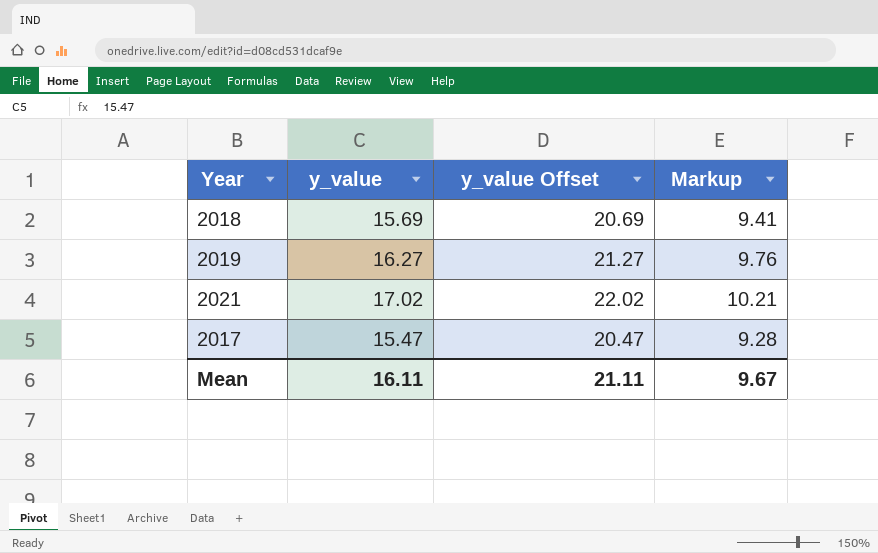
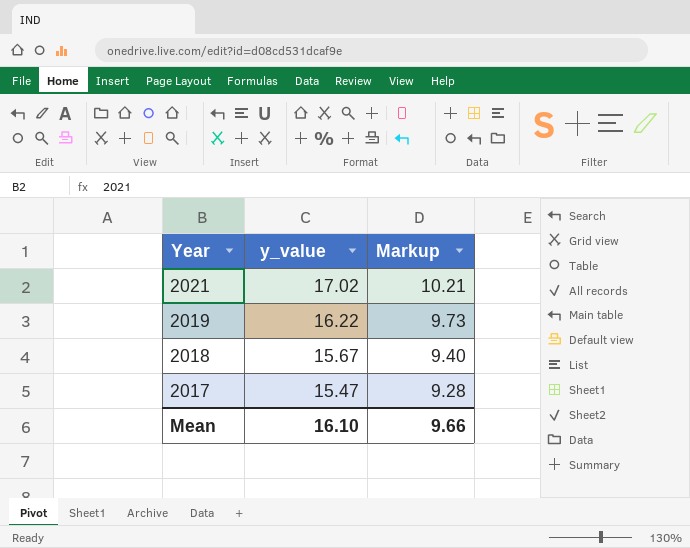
row order: none -> Year descending
column y_value Offset | formula: [y_value] + 5 -> none
2019 | y_value: 16.27 -> 16.22
2019 | Markup: 9.76 -> 9.73
2018 | y_value: 15.69 -> 15.67
2018 | Markup: 9.41 -> 9.40
Mean | y_value: 16.11 -> 16.10
Mean | Markup: 9.67 -> 9.66

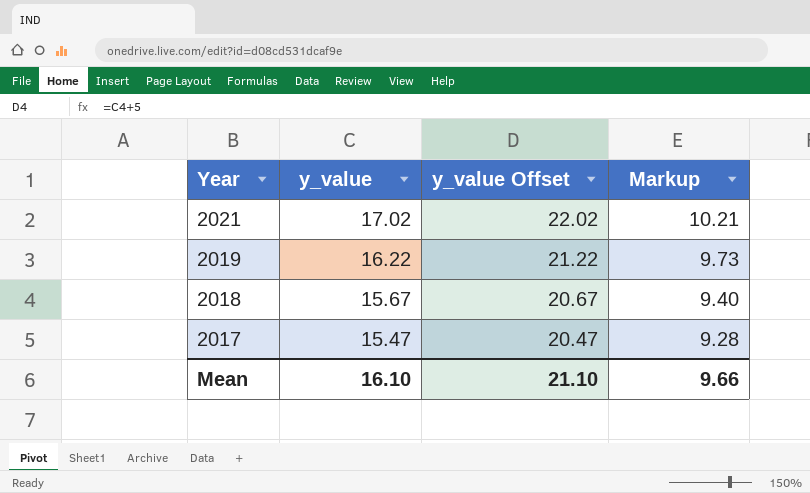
column y_value Offset | formula: none -> [y_value] + 5

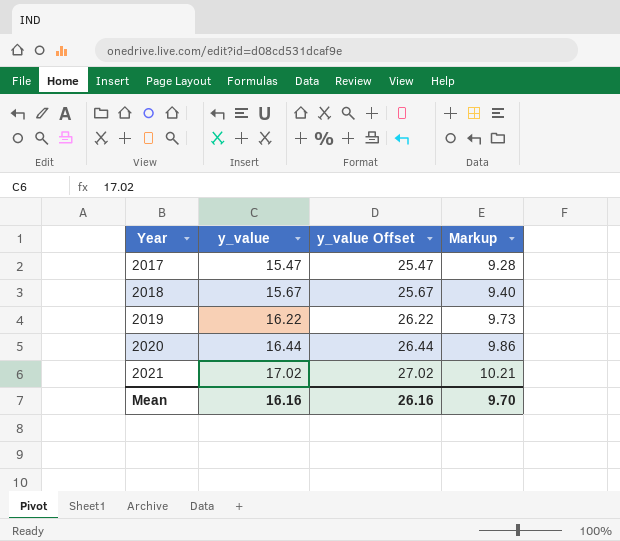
row order: Year descending -> Year ascending
column y_value Offset | formula: [y_value] + 5 -> [y_value] + 10
row 2020: none -> 16.44 | 26.44 | 9.86
Mean | y_value: 16.10 -> 16.16
Mean | y_value Offset: 21.10 -> 26.16
Mean | Markup: 9.66 -> 9.70

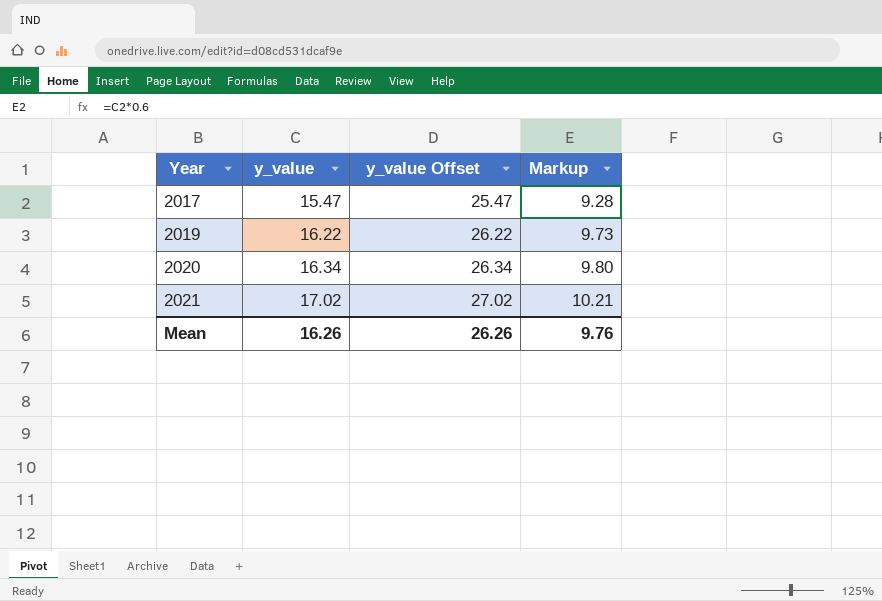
row 2018: 15.67 | 25.67 | 9.40 -> none
2020 | y_value: 16.44 -> 16.34
2020 | y_value Offset: 26.44 -> 26.34
2020 | Markup: 9.86 -> 9.80
Mean | y_value: 16.16 -> 16.26
Mean | y_value Offset: 26.16 -> 26.26
Mean | Markup: 9.70 -> 9.76

